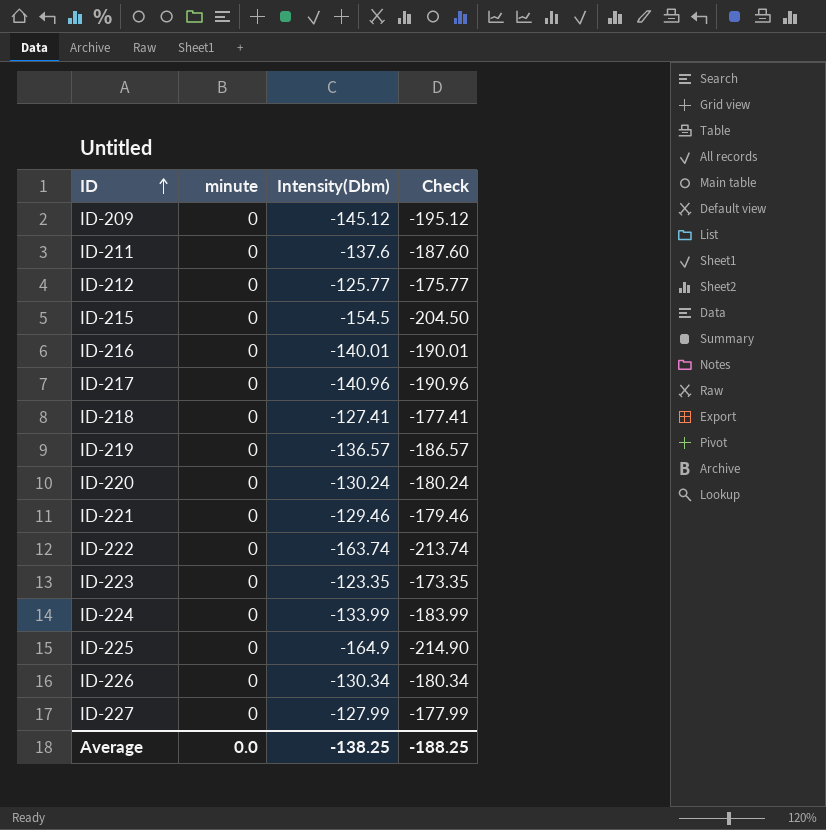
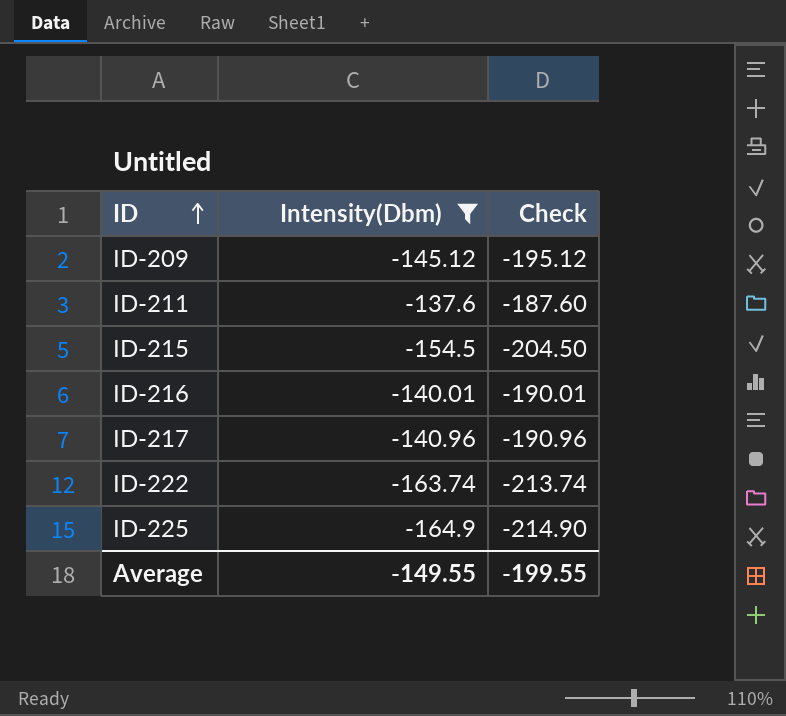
filter: none -> Intensity(Dbm) <= -137.6
column minute | position: 2 -> none
Average | Intensity(Dbm): -138.25 -> -149.55
Average | Check: -188.25 -> -199.55

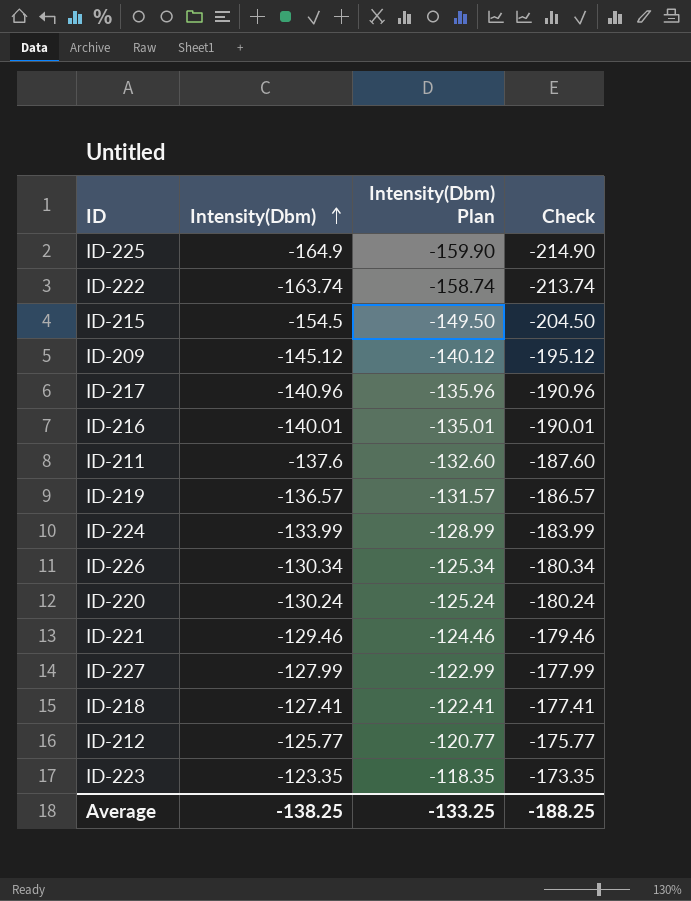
filter: Intensity(Dbm) <= -137.6 -> none
row order: ID ascending -> Intensity(Dbm) ascending
column Intensity(Dbm) Plan | formula: none -> [Intensity(Dbm)] + 5
Average | Intensity(Dbm): -149.55 -> -138.25
Average | Check: -199.55 -> -188.25

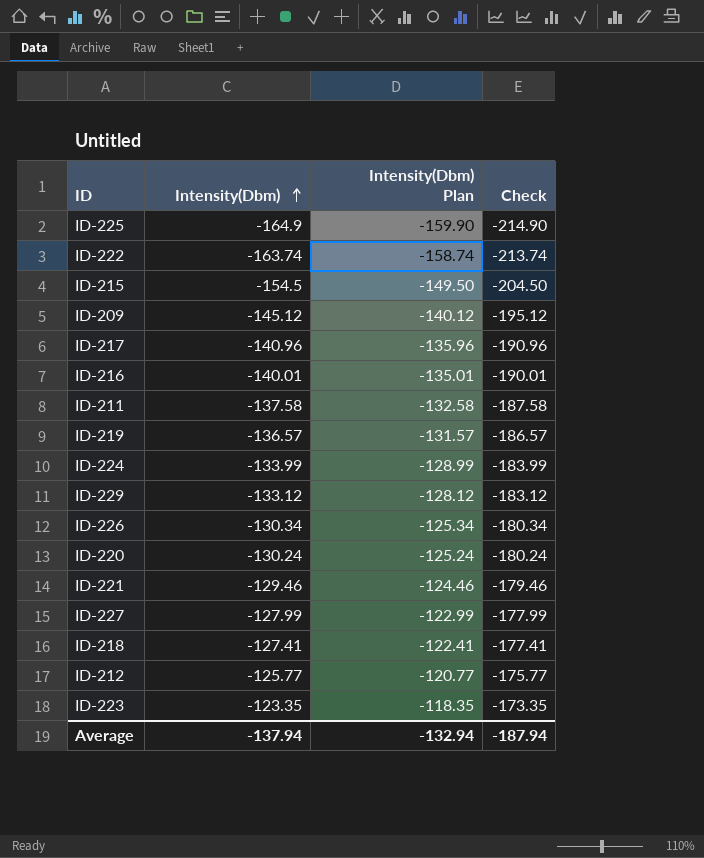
ID-211 | Intensity(Dbm): -137.6 -> -137.58
ID-211 | Intensity(Dbm) Plan: -132.60 -> -132.58
ID-211 | Check: -187.60 -> -187.58
row ID-229: none -> -133.12 | -128.12 | -183.12
Average | Intensity(Dbm): -138.25 -> -137.94
Average | Intensity(Dbm) Plan: -133.25 -> -132.94
Average | Check: -188.25 -> -187.94

